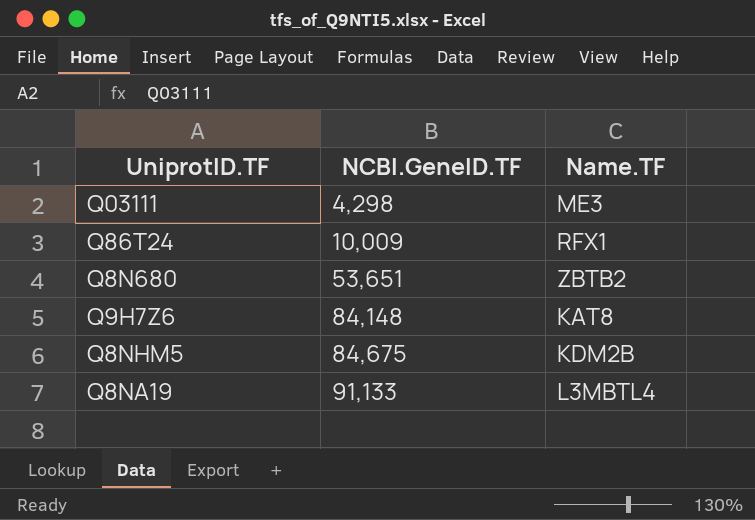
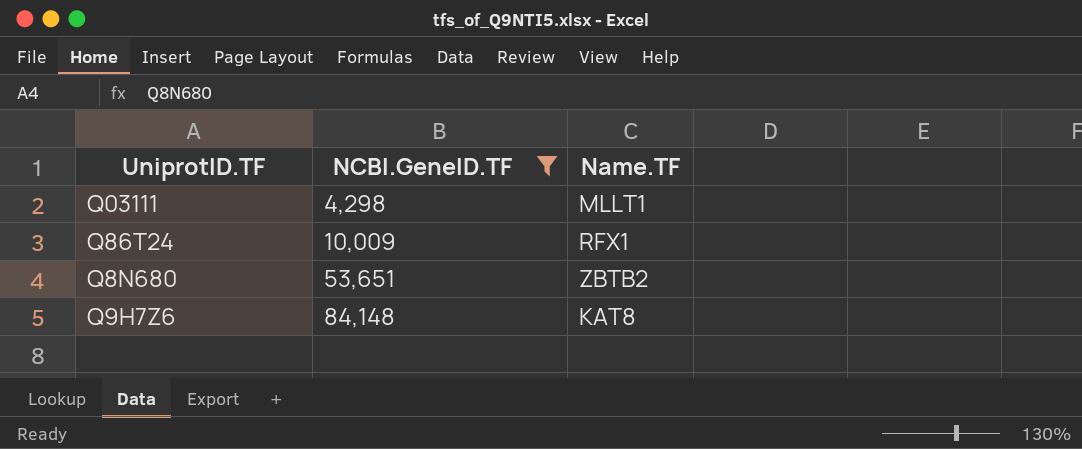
filter: none -> NCBI.GeneID.TF <= 84,148
Q03111 | Name.TF: ME3 -> MLLT1

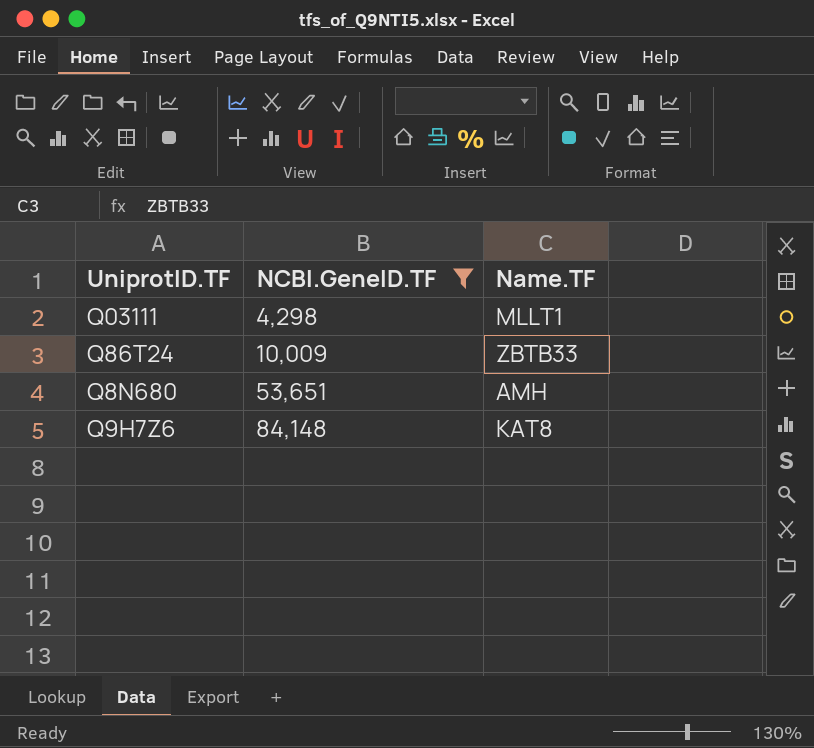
Q86T24 | Name.TF: RFX1 -> ZBTB33
Q8N680 | Name.TF: ZBTB2 -> AMH

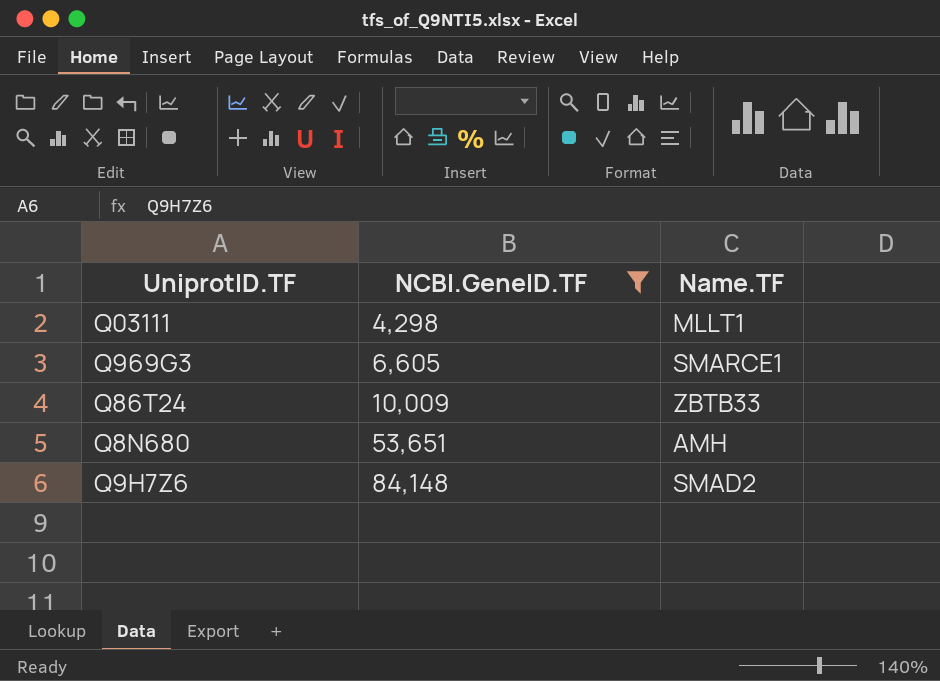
row Q969G3: none -> 6,605 | SMARCE1
Q9H7Z6 | Name.TF: KAT8 -> SMAD2

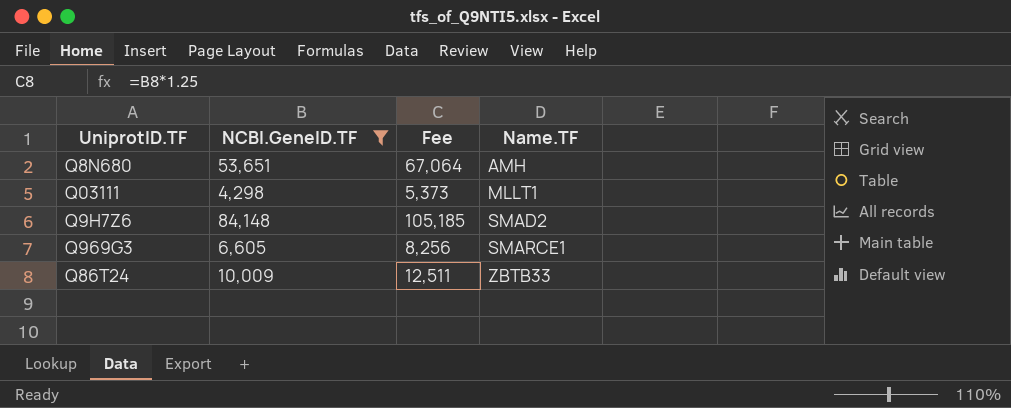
row order: NCBI.GeneID.TF ascending -> Name.TF ascending
column Fee | formula: none -> [NCBI.GeneID.TF] * 1.25

